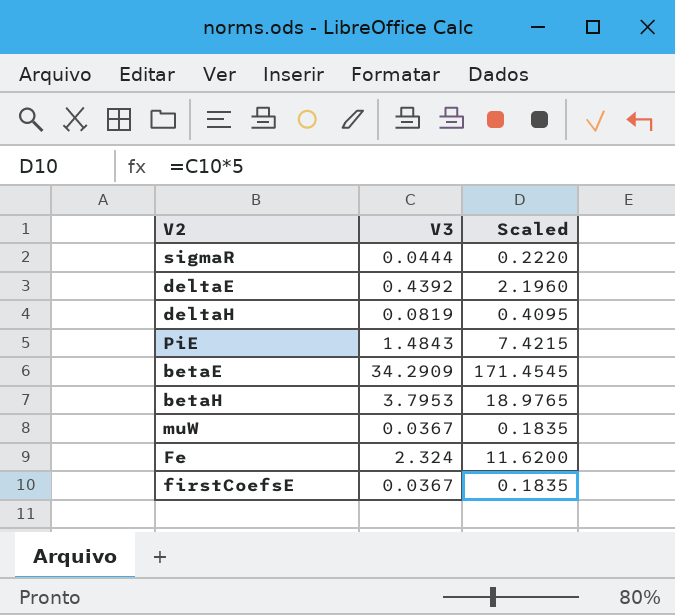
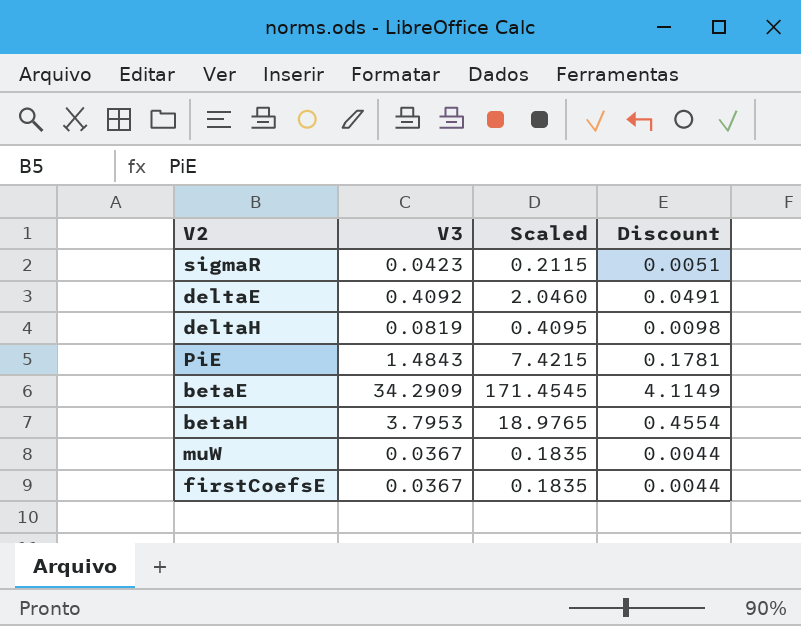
column Discount | formula: none -> [V3] * 0.12
row Fe: 2.324 | 11.6200 -> none
sigmaR | V3: 0.0444 -> 0.0423
sigmaR | Scaled: 0.2220 -> 0.2115
deltaE | V3: 0.4392 -> 0.4092
deltaE | Scaled: 2.1960 -> 2.0460

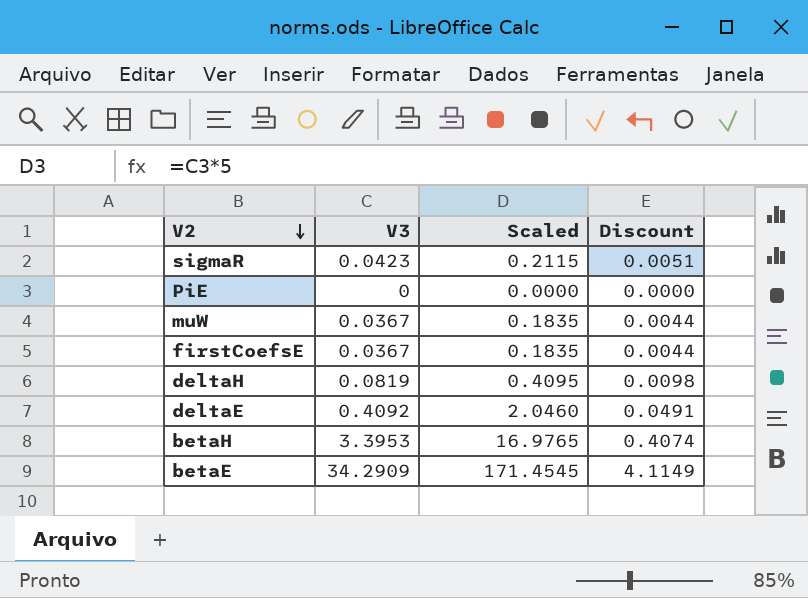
row order: none -> V2 descending
PiE | V3: 1.4843 -> 0
PiE | Scaled: 7.4215 -> 0.0000
PiE | Discount: 0.1781 -> 0.0000
betaH | V3: 3.7953 -> 3.3953
betaH | Scaled: 18.9765 -> 16.9765
betaH | Discount: 0.4554 -> 0.4074

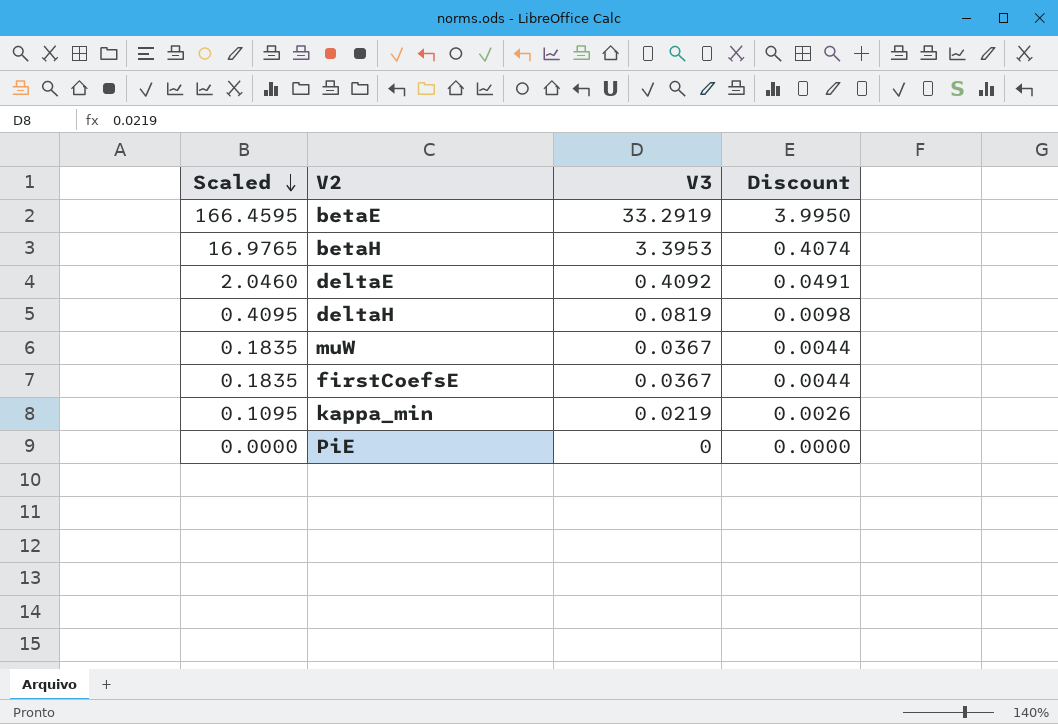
row order: V2 descending -> Scaled descending
column Scaled | position: 3 -> 1
row sigmaR: 0.0423 | 0.2115 | 0.0051 -> none
betaE | Scaled: 171.4545 -> 166.4595
betaE | V3: 34.2909 -> 33.2919
betaE | Discount: 4.1149 -> 3.9950
row kappa_min: none -> 0.1095 | 0.0219 | 0.0026

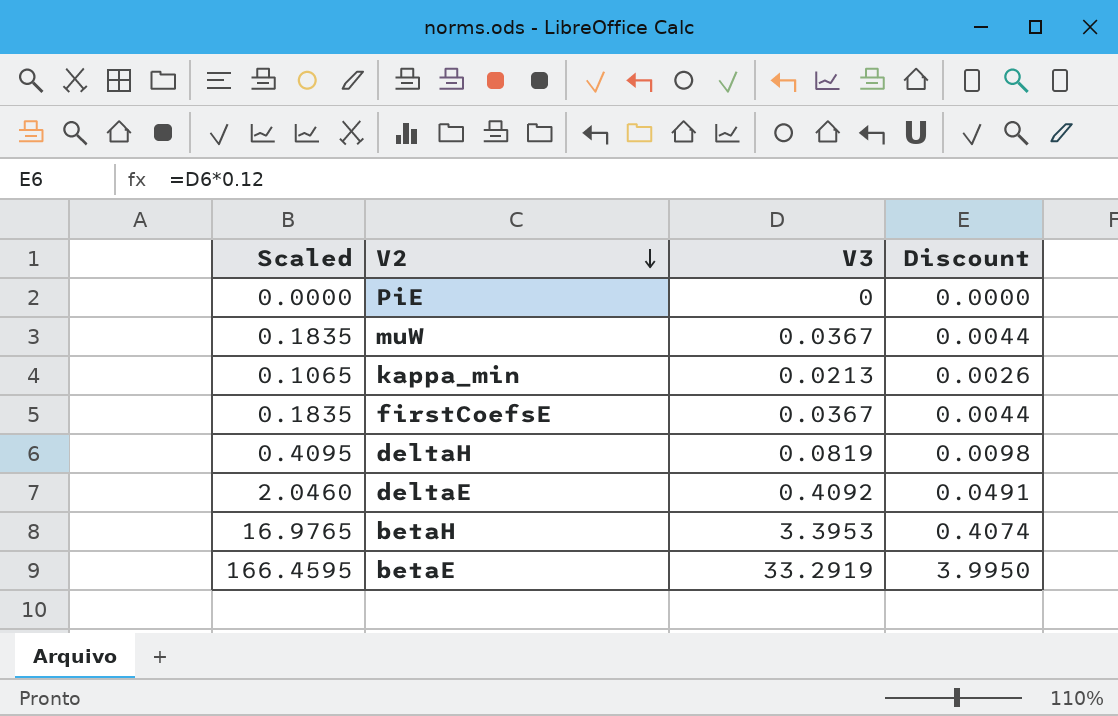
row order: Scaled descending -> V2 descending
kappa_min | Scaled: 0.1095 -> 0.1065
kappa_min | V3: 0.0219 -> 0.0213

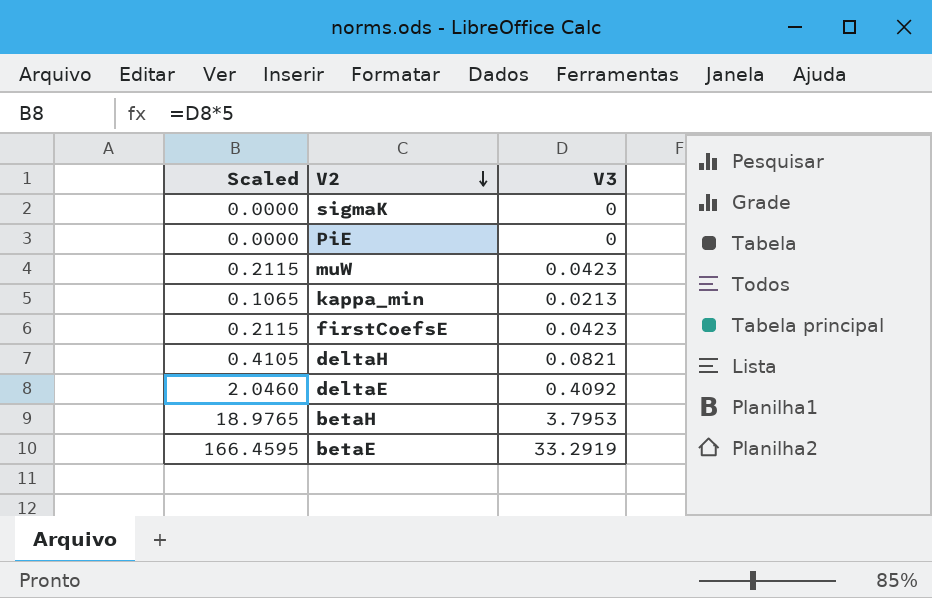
column Discount | formula: [V3] * 0.12 -> none
row sigmaK: none -> 0.0000 | 0
muW | Scaled: 0.1835 -> 0.2115
muW | V3: 0.0367 -> 0.0423
firstCoefsE | Scaled: 0.1835 -> 0.2115
firstCoefsE | V3: 0.0367 -> 0.0423
deltaH | Scaled: 0.4095 -> 0.4105
deltaH | V3: 0.0819 -> 0.0821
betaH | Scaled: 16.9765 -> 18.9765
betaH | V3: 3.3953 -> 3.7953

